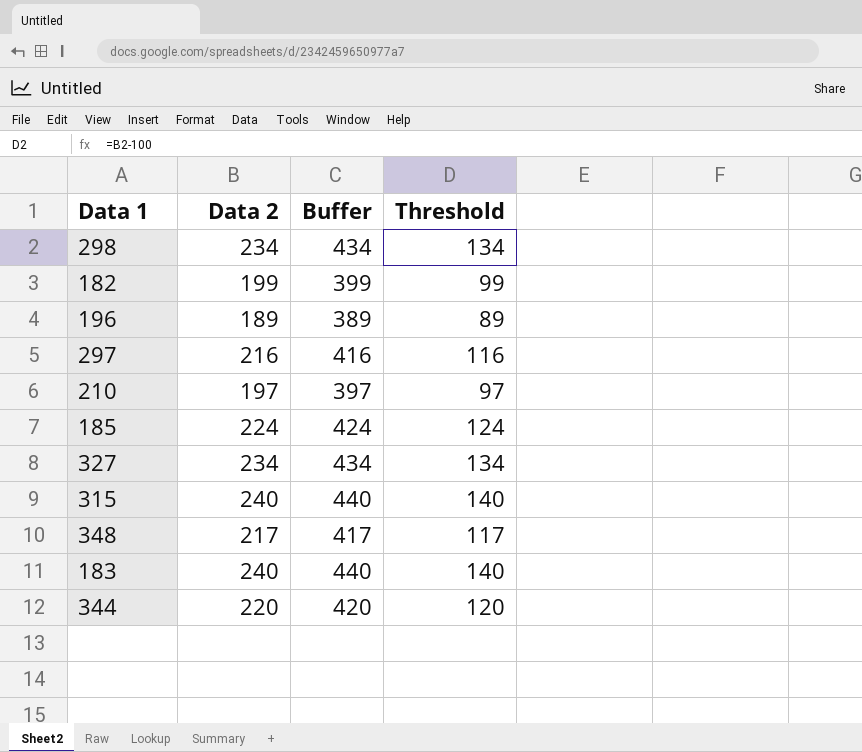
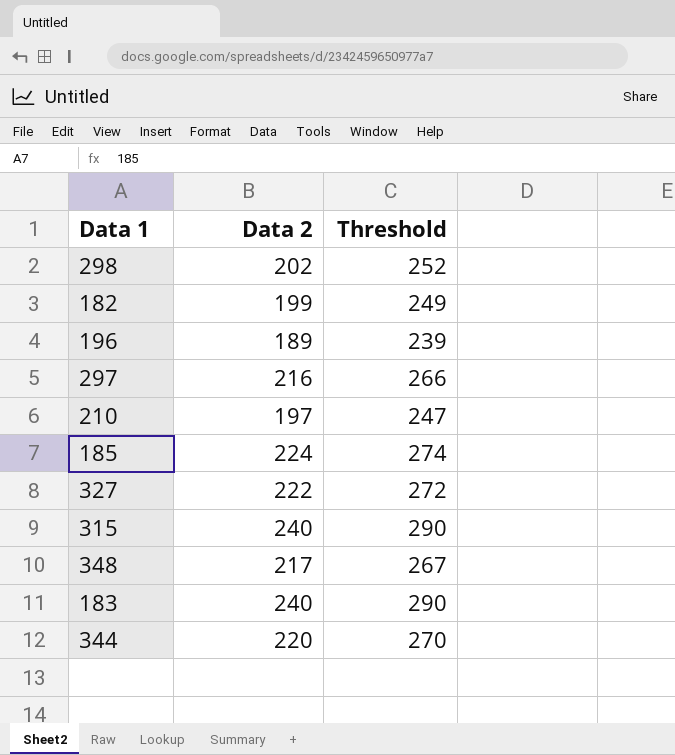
column Buffer | formula: [Data 2] + 200 -> none
column Threshold | formula: [Data 2] - 100 -> [Data 2] + 50
298 | Data 2: 234 -> 202
327 | Data 2: 234 -> 222

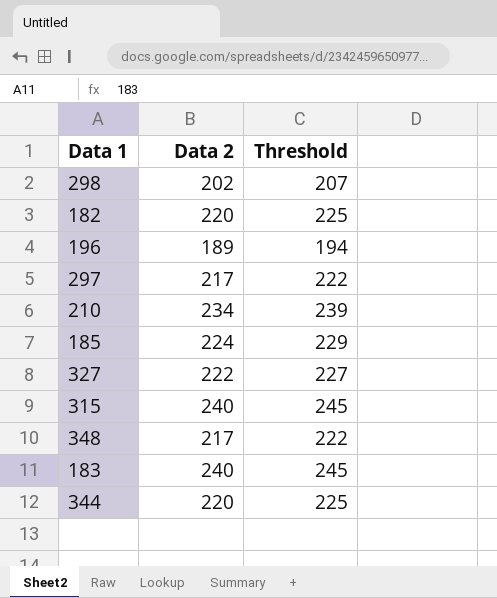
column Threshold | formula: [Data 2] + 50 -> [Data 2] + 5
182 | Data 2: 199 -> 220
297 | Data 2: 216 -> 217
210 | Data 2: 197 -> 234

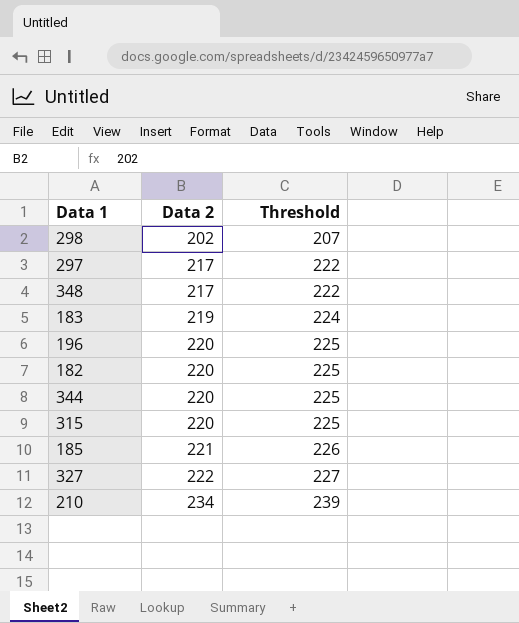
row order: none -> Data 2 ascending
183 | Data 2: 240 -> 219
183 | Threshold: 245 -> 224
196 | Data 2: 189 -> 220
196 | Threshold: 194 -> 225
315 | Data 2: 240 -> 220
315 | Threshold: 245 -> 225
185 | Data 2: 224 -> 221
185 | Threshold: 229 -> 226

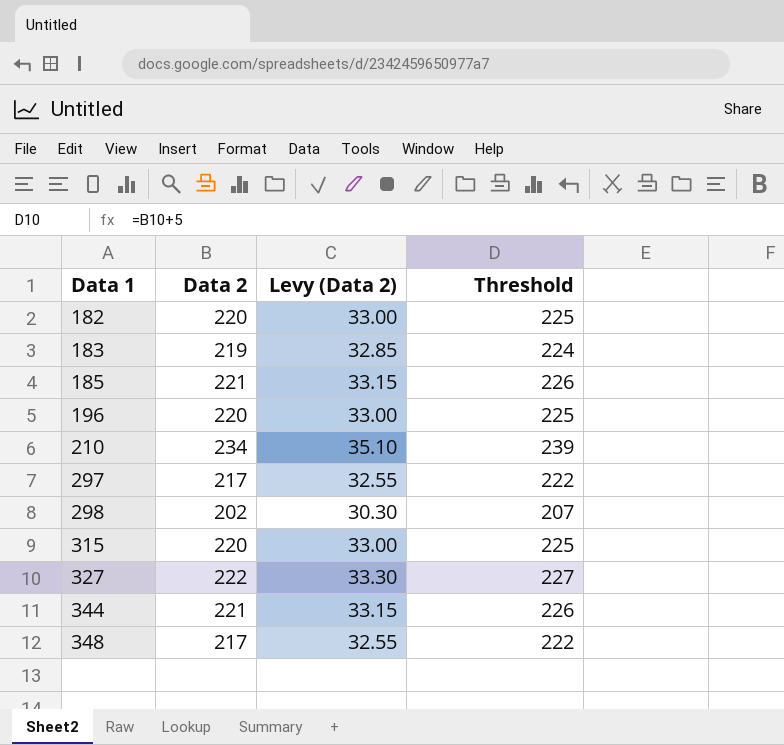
row order: Data 2 ascending -> Data 1 ascending
column Levy (Data 2) | formula: none -> [Data 2] * 0.15
344 | Data 2: 220 -> 221
344 | Threshold: 225 -> 226

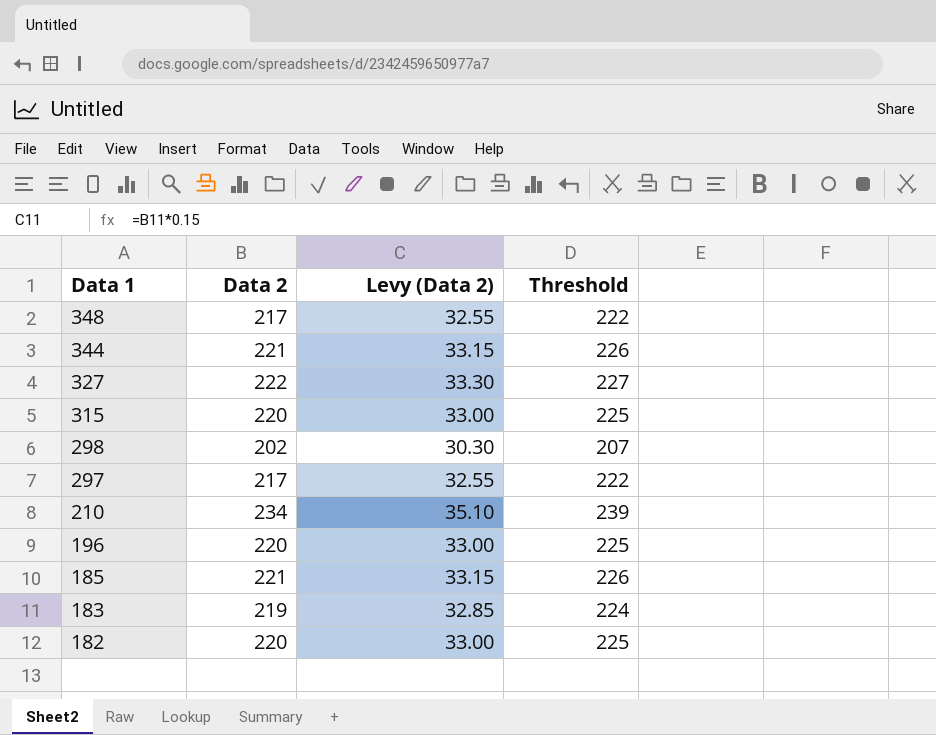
row order: Data 1 ascending -> Data 1 descending

